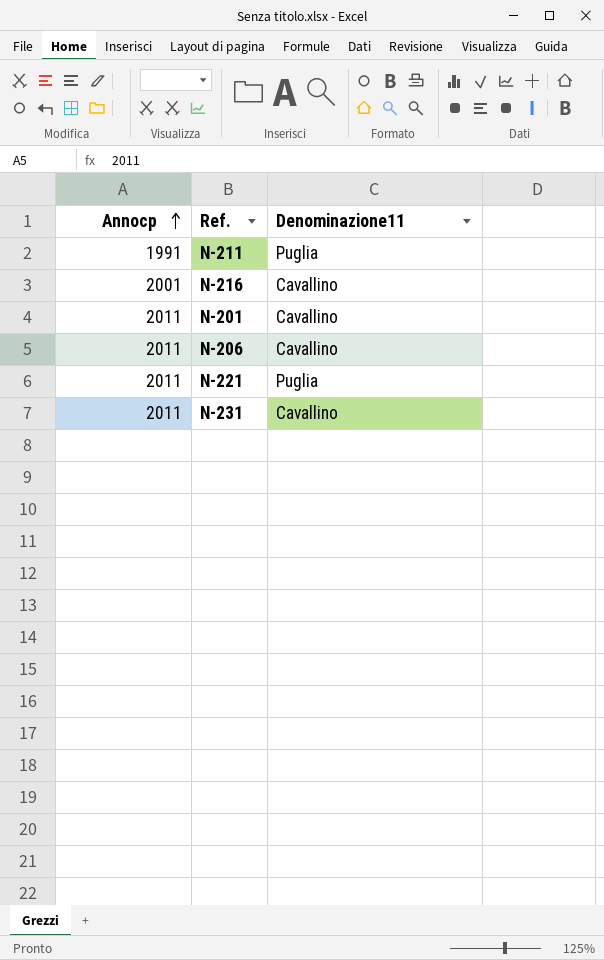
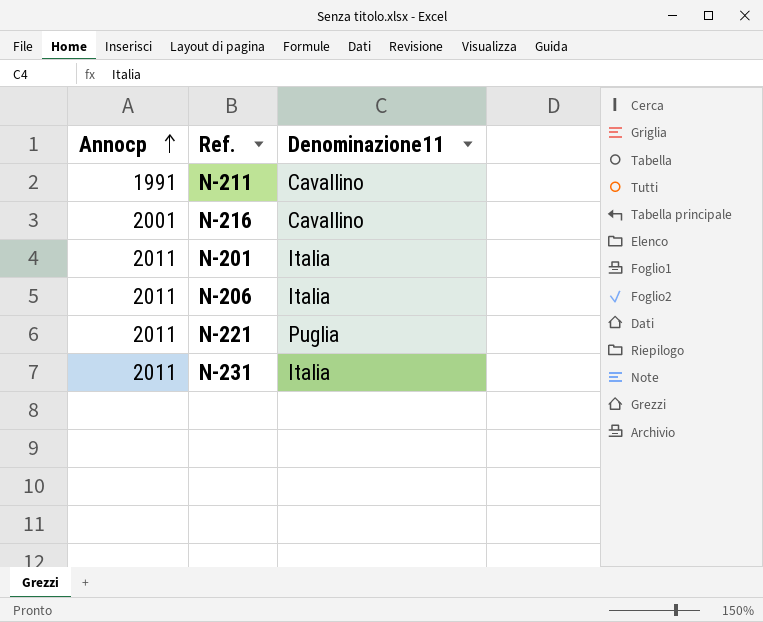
N-211 | Denominazione11: Puglia -> Cavallino
N-201 | Denominazione11: Cavallino -> Italia
N-206 | Denominazione11: Cavallino -> Italia
N-231 | Denominazione11: Cavallino -> Italia

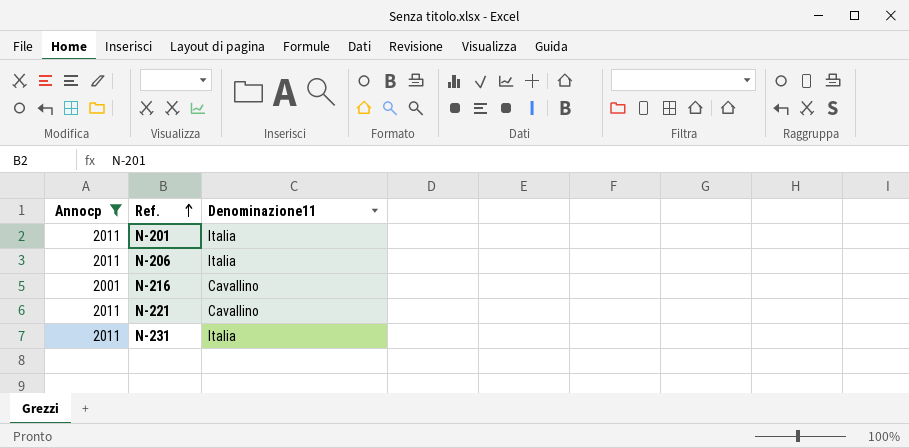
filter: none -> Annocp != 1991
row order: Annocp ascending -> Ref. ascending
N-221 | Denominazione11: Puglia -> Cavallino

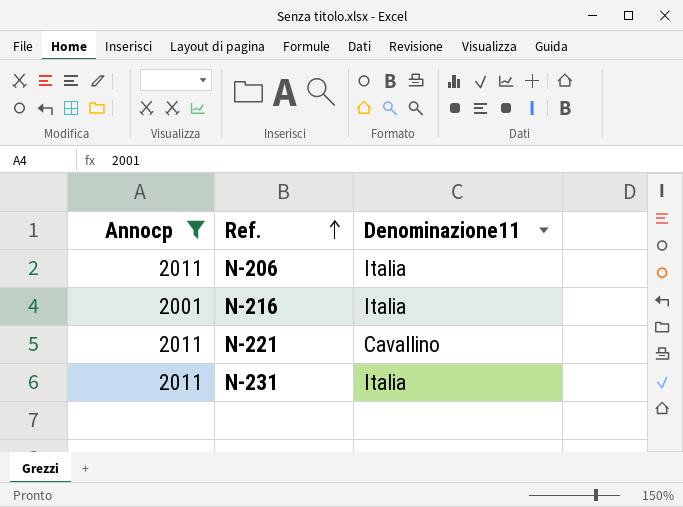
row N-201: 2011 | Italia -> none
N-216 | Denominazione11: Cavallino -> Italia

